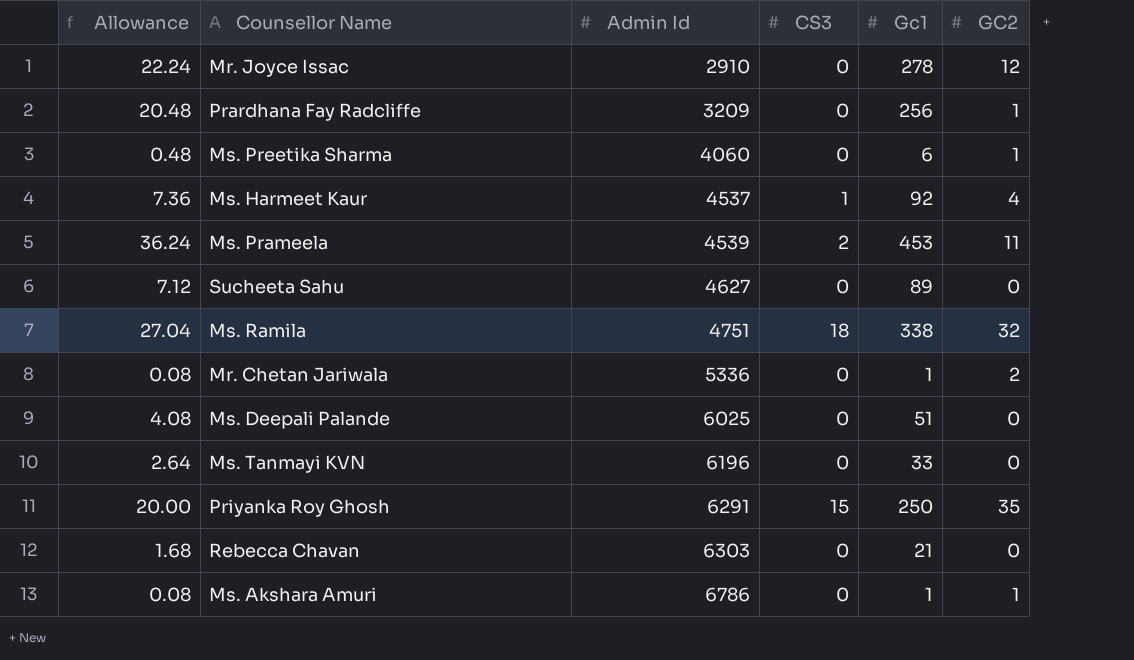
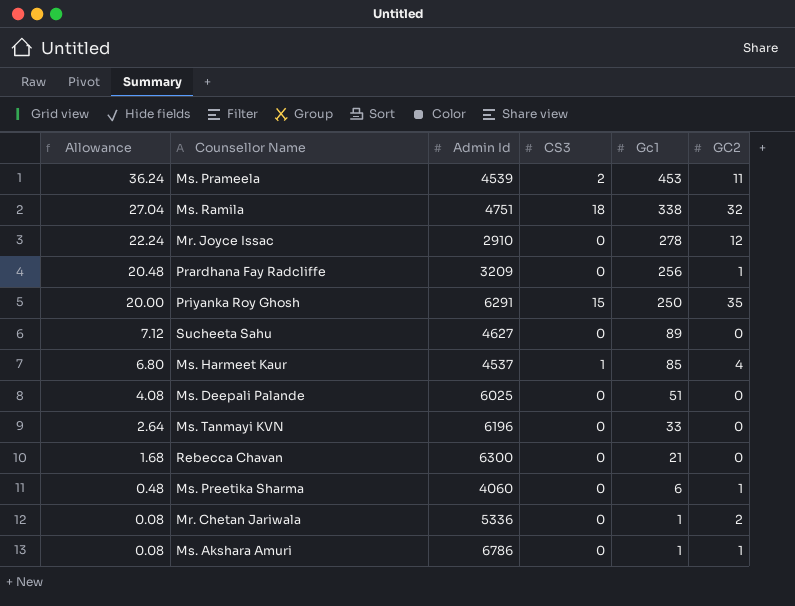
row order: Admin Id ascending -> Allowance descending
Ms. Harmeet Kaur | Allowance: 7.36 -> 6.80
Ms. Harmeet Kaur | Gc1: 92 -> 85
Rebecca Chavan | Admin Id: 6303 -> 6300

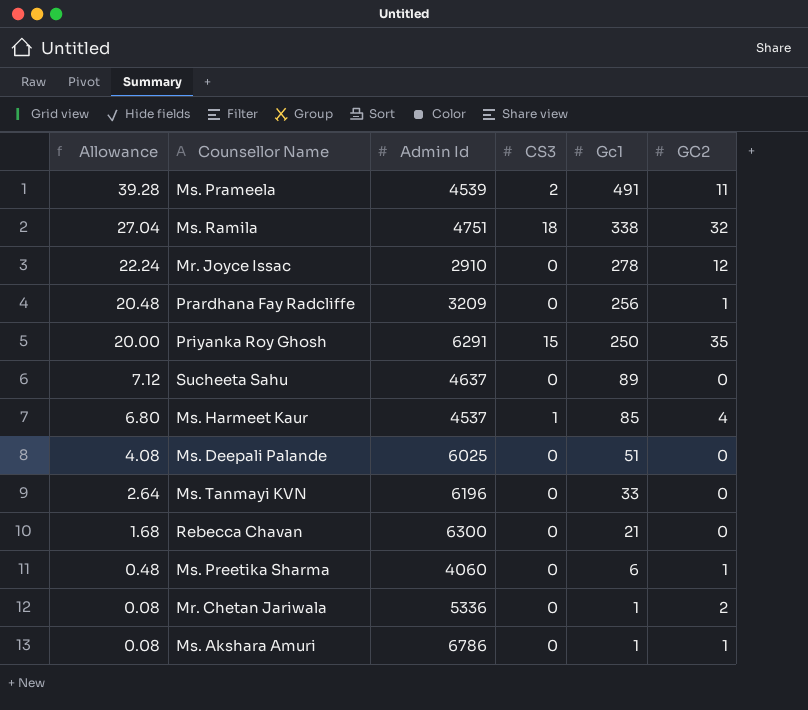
Ms. Prameela | Allowance: 36.24 -> 39.28
Ms. Prameela | Gc1: 453 -> 491
Sucheeta Sahu | Admin Id: 4627 -> 4637

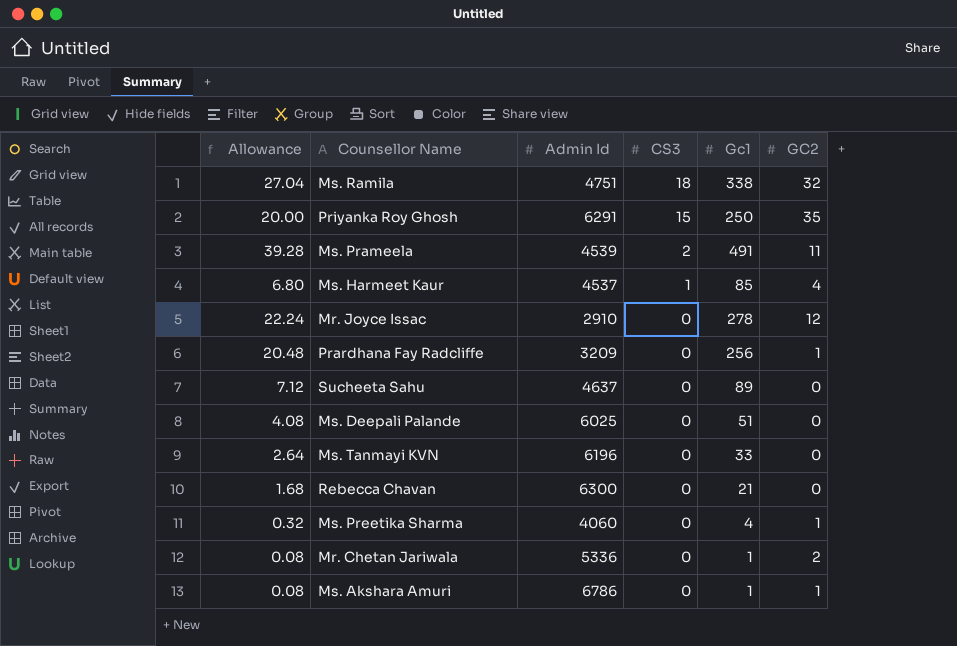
row order: Allowance descending -> CS3 descending
Ms. Preetika Sharma | Allowance: 0.48 -> 0.32
Ms. Preetika Sharma | Gc1: 6 -> 4

